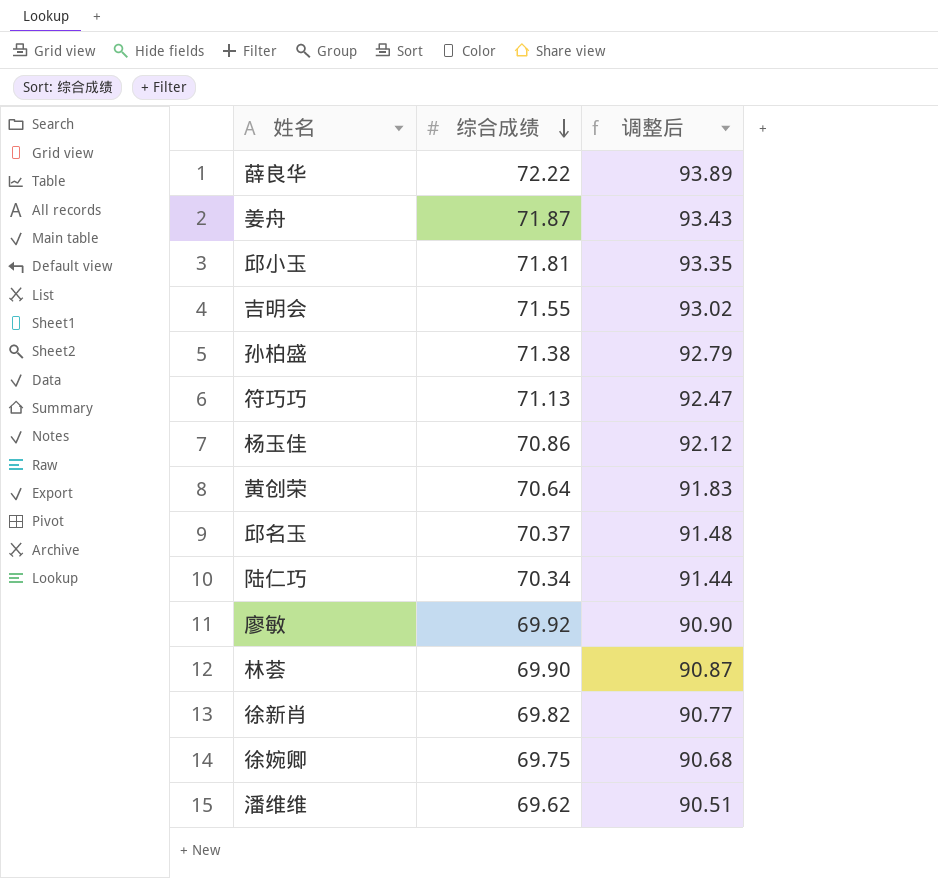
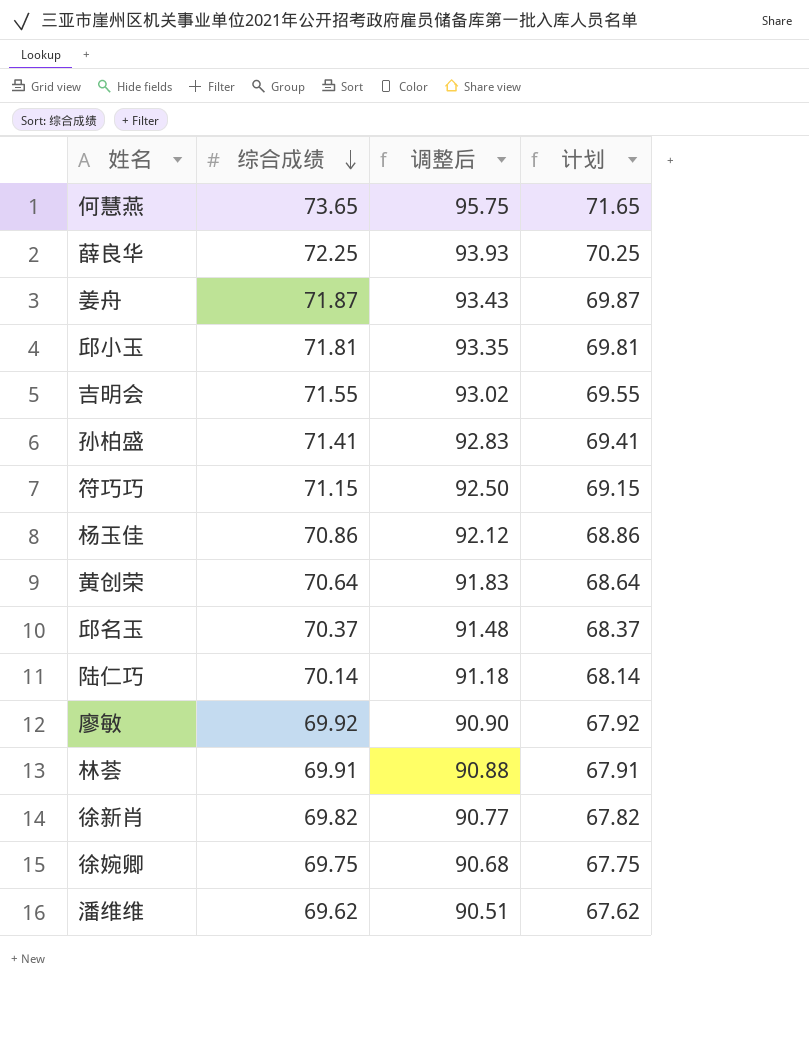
column 计划 | formula: none -> [综合成绩] - 2
row 何慧燕: none -> 73.65 | 95.75 | 71.65
薛良华 | 综合成绩: 72.22 -> 72.25
薛良华 | 调整后: 93.89 -> 93.93
孙柏盛 | 综合成绩: 71.38 -> 71.41
孙柏盛 | 调整后: 92.79 -> 92.83
符巧巧 | 综合成绩: 71.13 -> 71.15
符巧巧 | 调整后: 92.47 -> 92.50
陆仁巧 | 综合成绩: 70.34 -> 70.14
陆仁巧 | 调整后: 91.44 -> 91.18
林荟 | 综合成绩: 69.90 -> 69.91
林荟 | 调整后: 90.87 -> 90.88

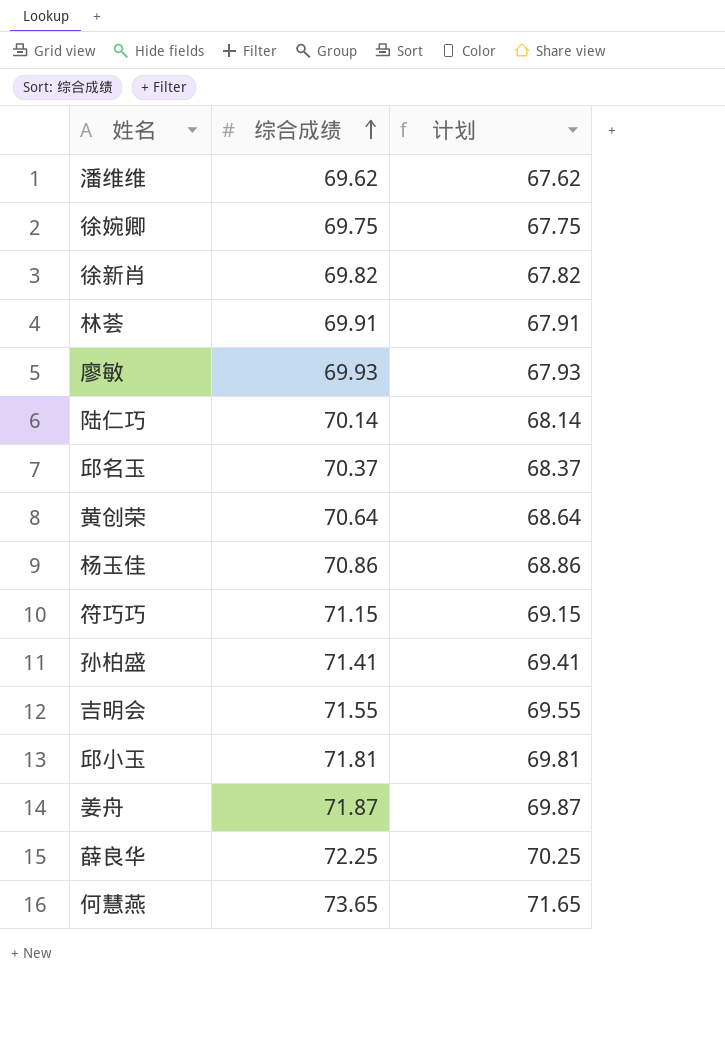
row order: 综合成绩 descending -> 综合成绩 ascending
column 调整后 | formula: [综合成绩] * 1.3 -> none
廖敏 | 综合成绩: 69.92 -> 69.93
廖敏 | 计划: 67.92 -> 67.93

